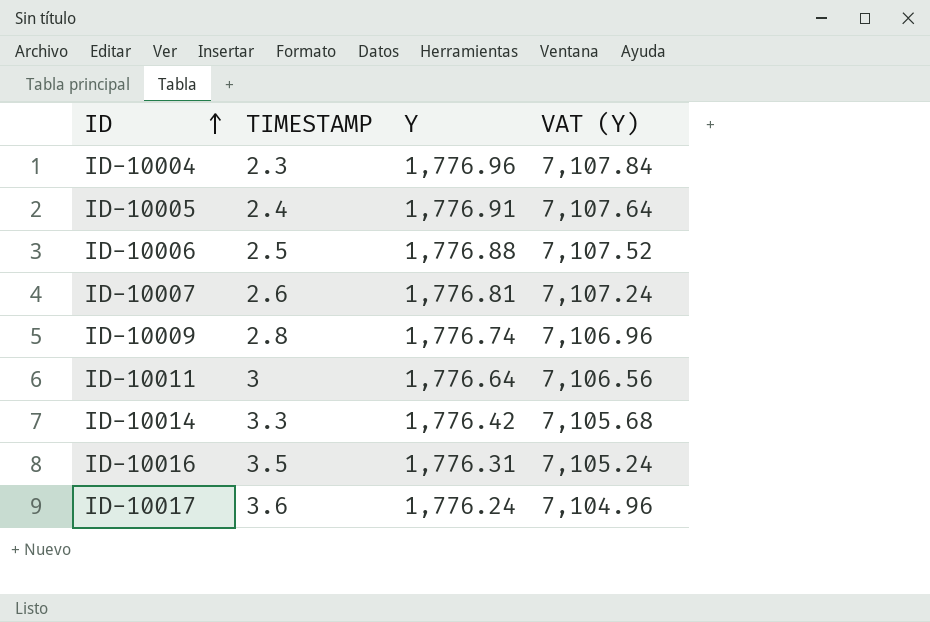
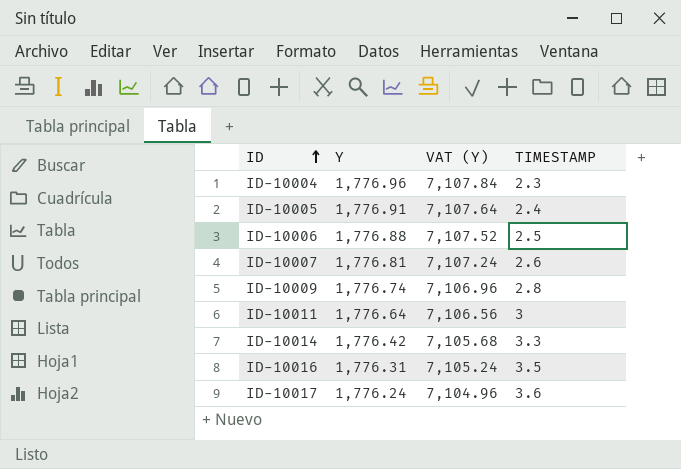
column TIMESTAMP | position: 2 -> 4

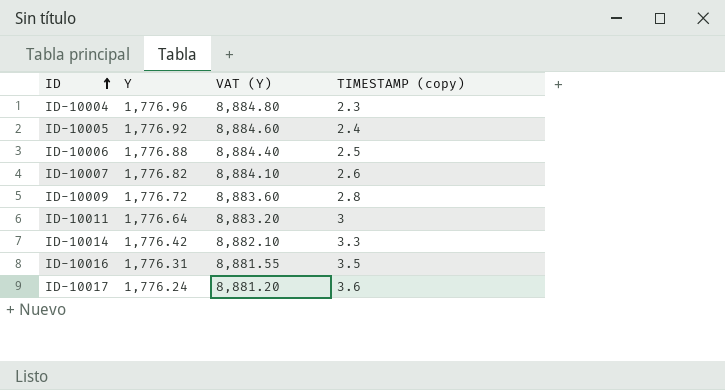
column VAT (Y) | formula: [Y] * 4 -> [Y] * 5
column name: TIMESTAMP -> TIMESTAMP (copy)
ID-10005 | Y: 1,776.91 -> 1,776.92
ID-10007 | Y: 1,776.81 -> 1,776.82
ID-10009 | Y: 1,776.74 -> 1,776.72

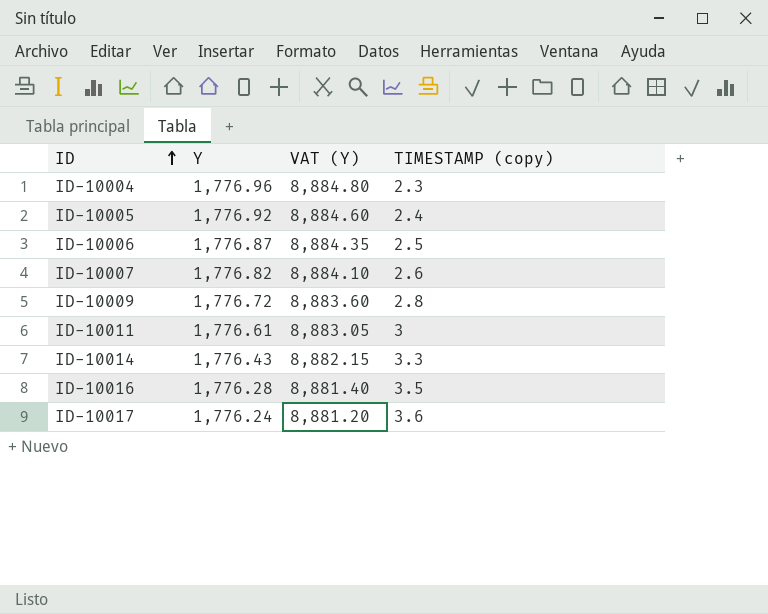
ID-10006 | Y: 1,776.88 -> 1,776.87
ID-10006 | VAT (Y): 8,884.40 -> 8,884.35
ID-10011 | Y: 1,776.64 -> 1,776.61
ID-10011 | VAT (Y): 8,883.20 -> 8,883.05
ID-10014 | Y: 1,776.42 -> 1,776.43
ID-10014 | VAT (Y): 8,882.10 -> 8,882.15
ID-10016 | Y: 1,776.31 -> 1,776.28
ID-10016 | VAT (Y): 8,881.55 -> 8,881.40

